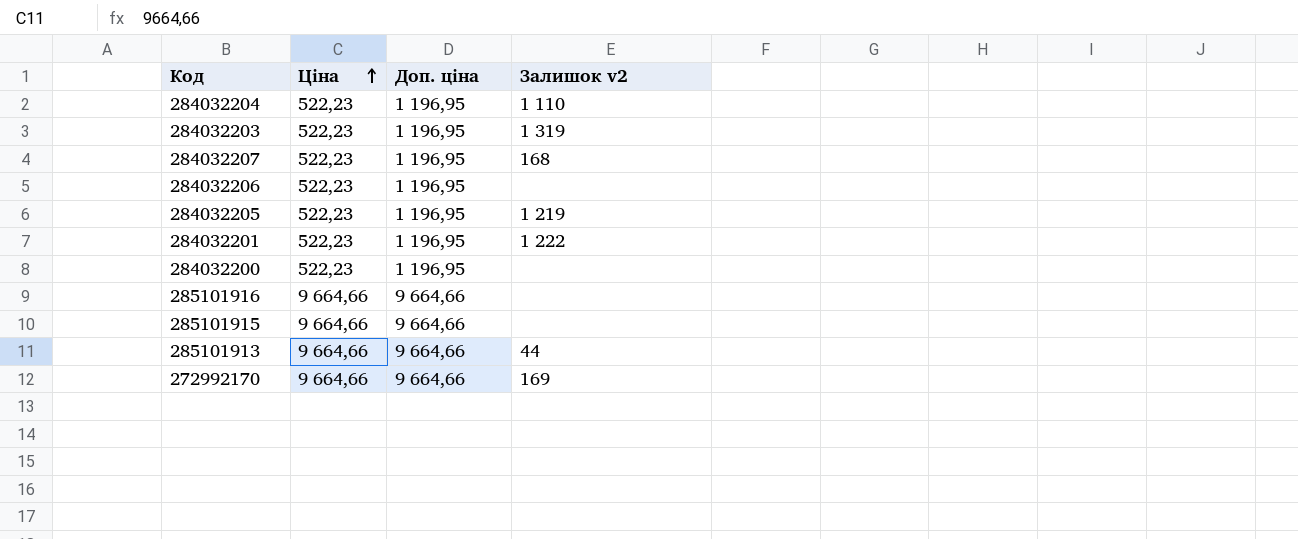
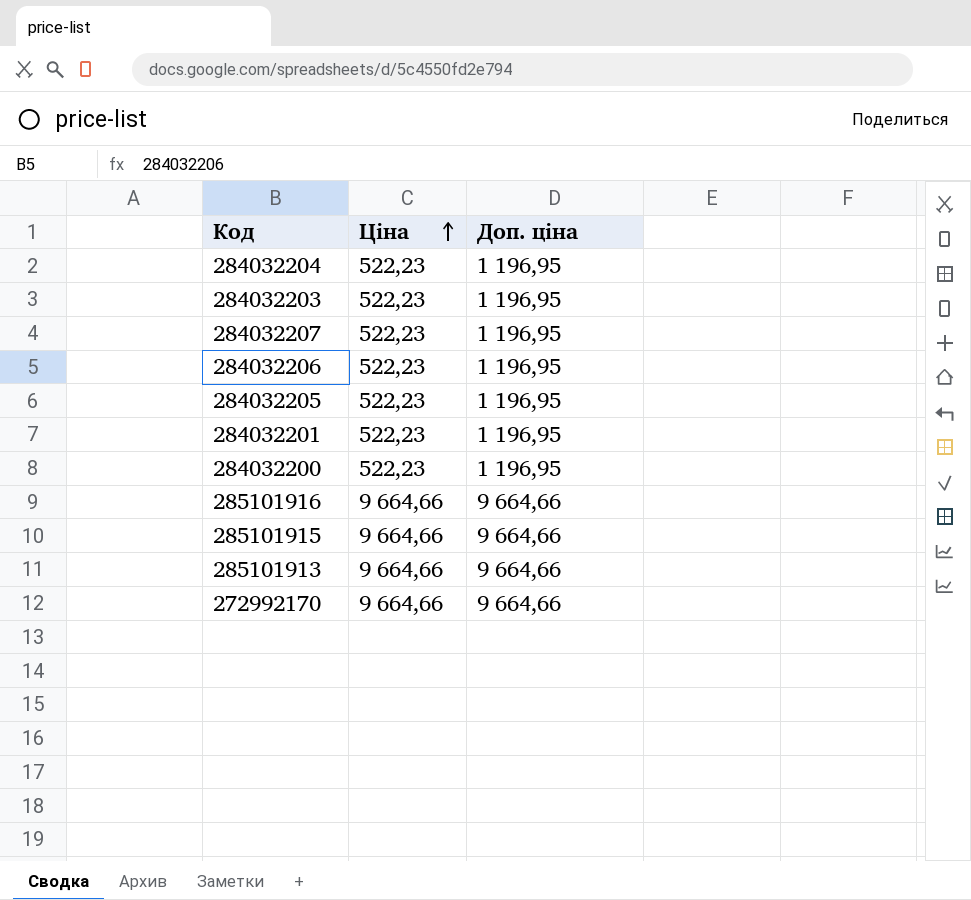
column Залишок v2 | position: 4 -> none

